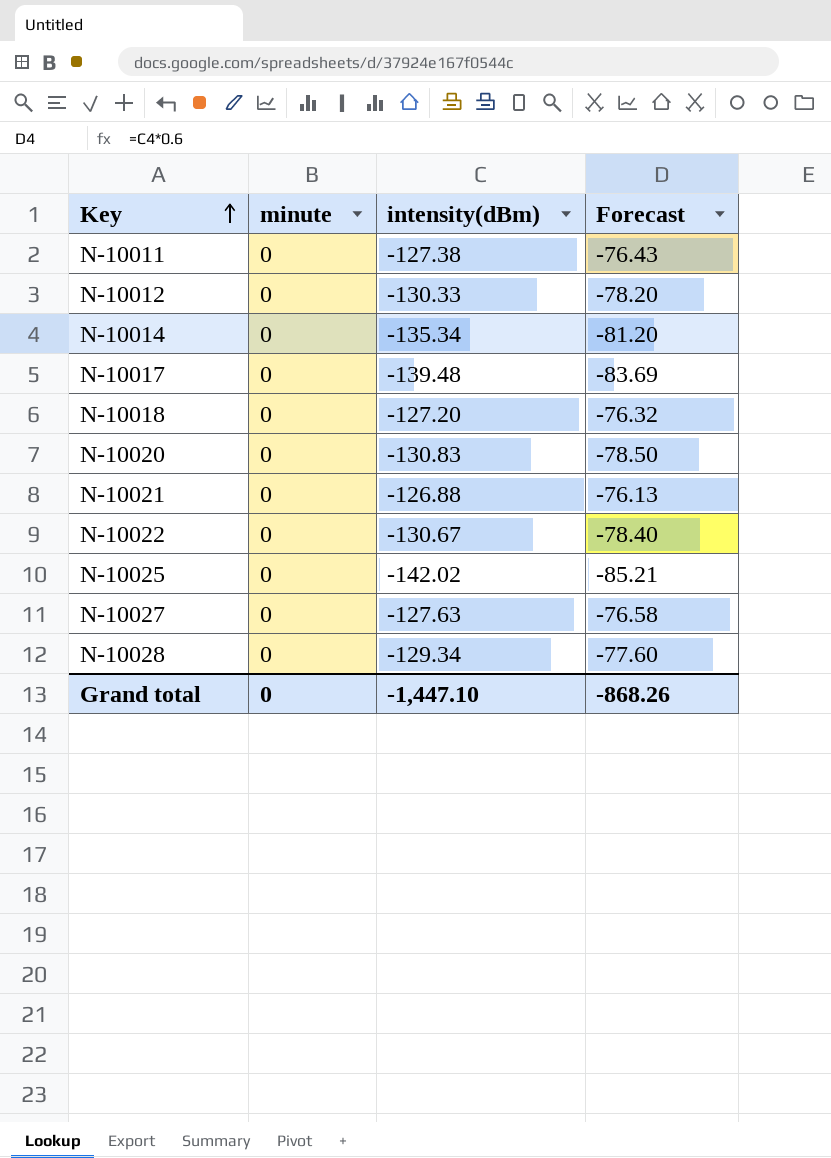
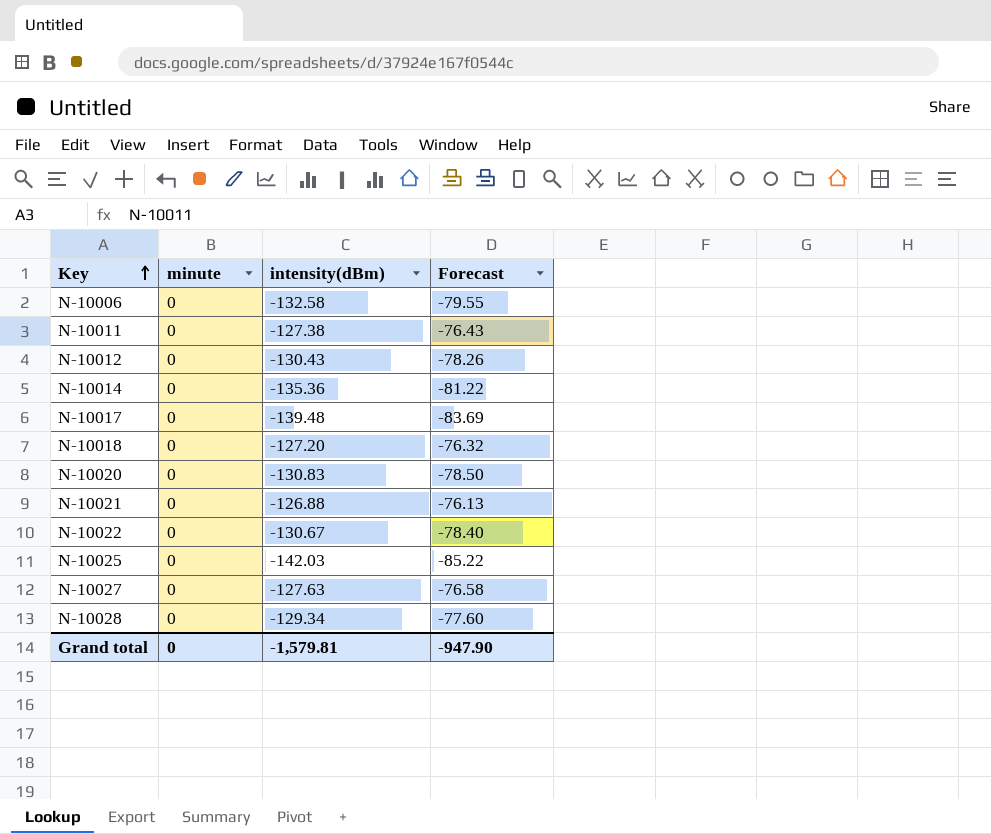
row N-10006: none -> 0 | -132.58 | -79.55
N-10012 | intensity(dBm): -130.33 -> -130.43
N-10012 | Forecast: -78.20 -> -78.26
N-10014 | intensity(dBm): -135.34 -> -135.36
N-10014 | Forecast: -81.20 -> -81.22
N-10025 | intensity(dBm): -142.02 -> -142.03
N-10025 | Forecast: -85.21 -> -85.22
Grand total | intensity(dBm): -1,447.10 -> -1,579.81
Grand total | Forecast: -868.26 -> -947.90

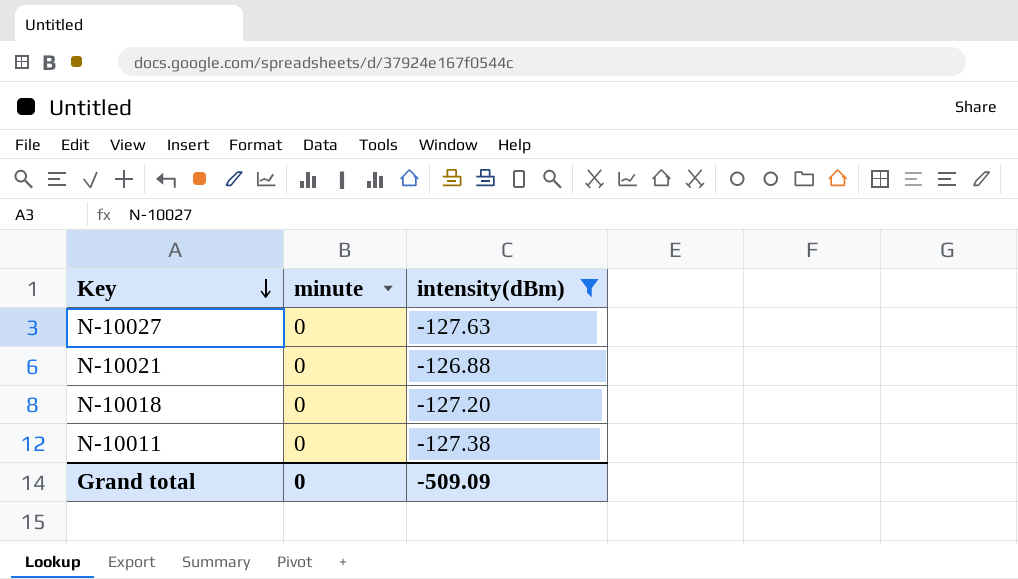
filter: none -> intensity(dBm) >= -127.63
row order: Key ascending -> Key descending
column Forecast | formula: [intensity(dBm)] * 0.6 -> none
Grand total | intensity(dBm): -1,579.81 -> -509.09

